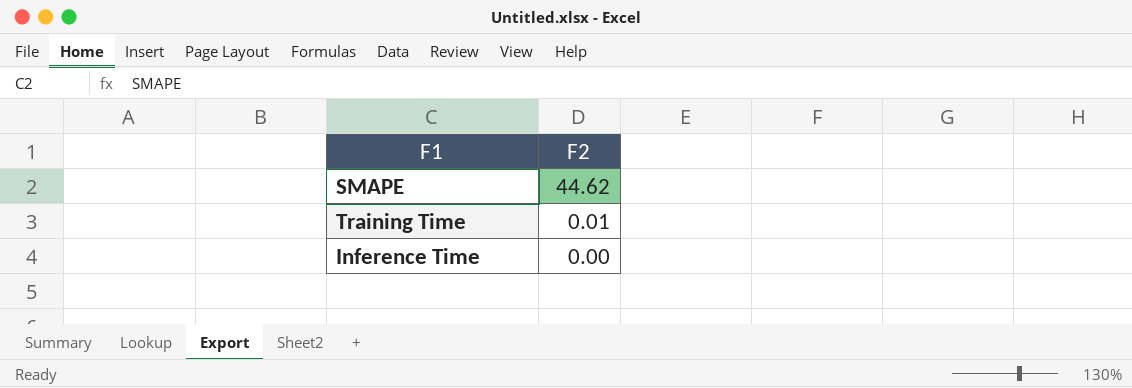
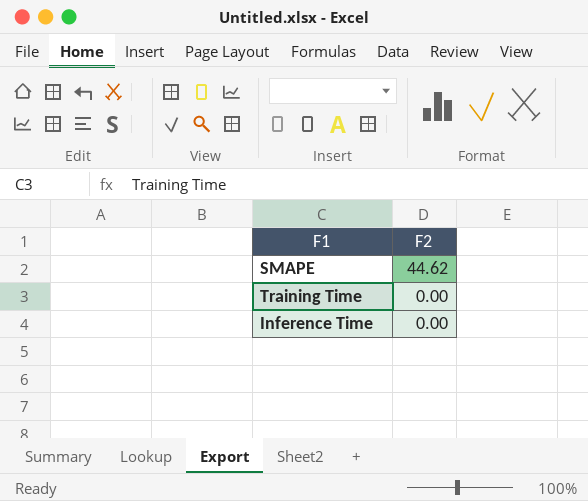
Training Time | F2: 0.01 -> 0.00

